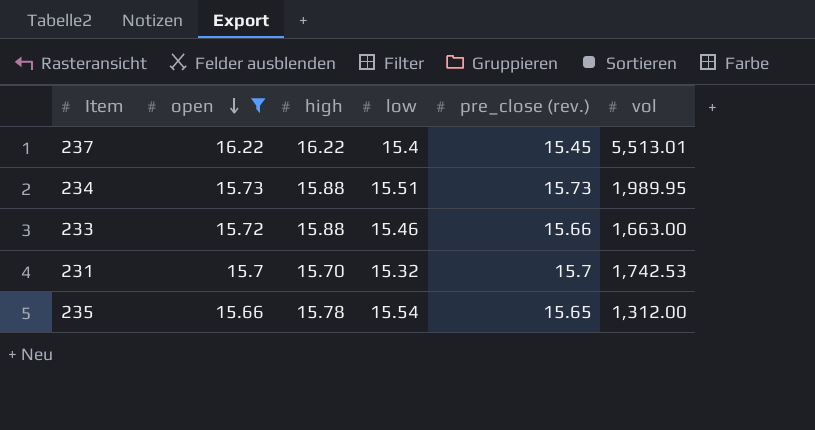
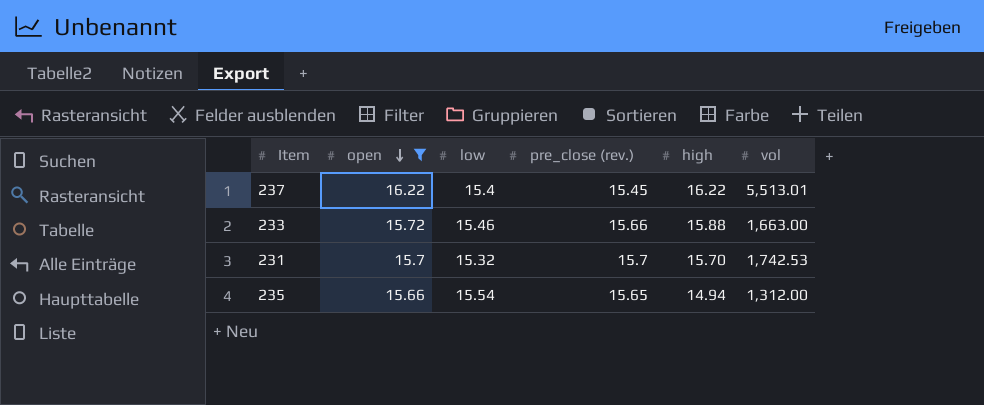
column high | position: 3 -> 5
row 234: 15.73 | 15.88 | 15.51 | 15.73 | 1,989.95 -> none
235 | high: 15.78 -> 14.94

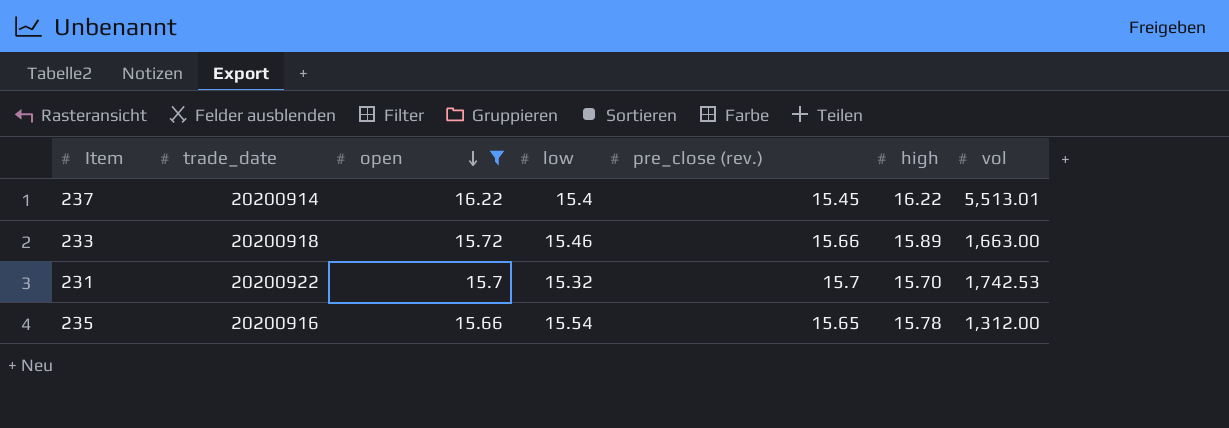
column trade_date | position: none -> 2
233 | high: 15.88 -> 15.89
235 | high: 14.94 -> 15.78

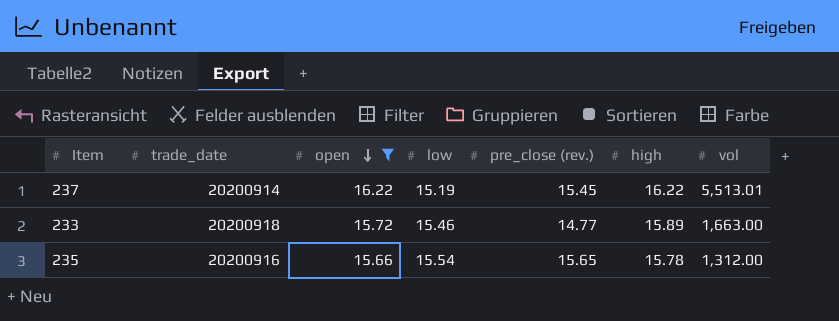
row 231: 20200922 | 15.7 | 15.32 | 15.7 | 15.70 | 1,742.53 -> none
237 | low: 15.4 -> 15.19
233 | pre_close (rev.): 15.66 -> 14.77

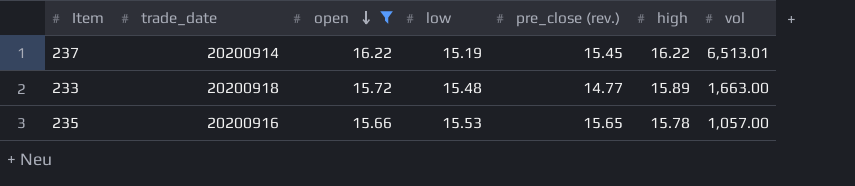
237 | vol: 5,513.01 -> 6,513.01
233 | low: 15.46 -> 15.48
235 | low: 15.54 -> 15.53
235 | vol: 1,312.00 -> 1,057.00

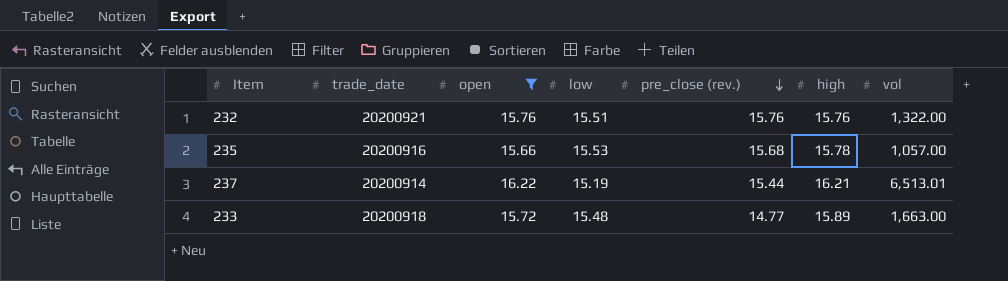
row order: open descending -> pre_close (rev.) descending
row 232: none -> 20200921 | 15.76 | 15.51 | 15.76 | 15.76 | 1,322.00
235 | pre_close (rev.): 15.65 -> 15.68
237 | pre_close (rev.): 15.45 -> 15.44
237 | high: 16.22 -> 16.21

